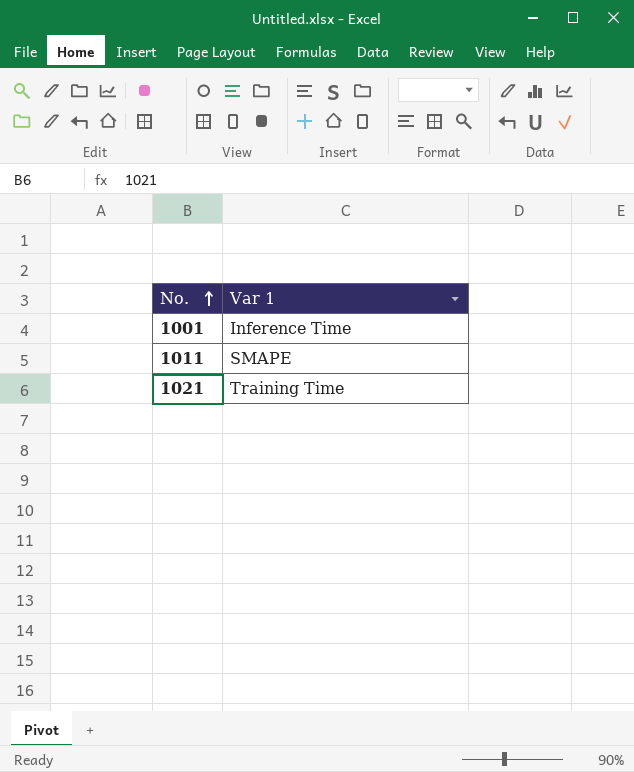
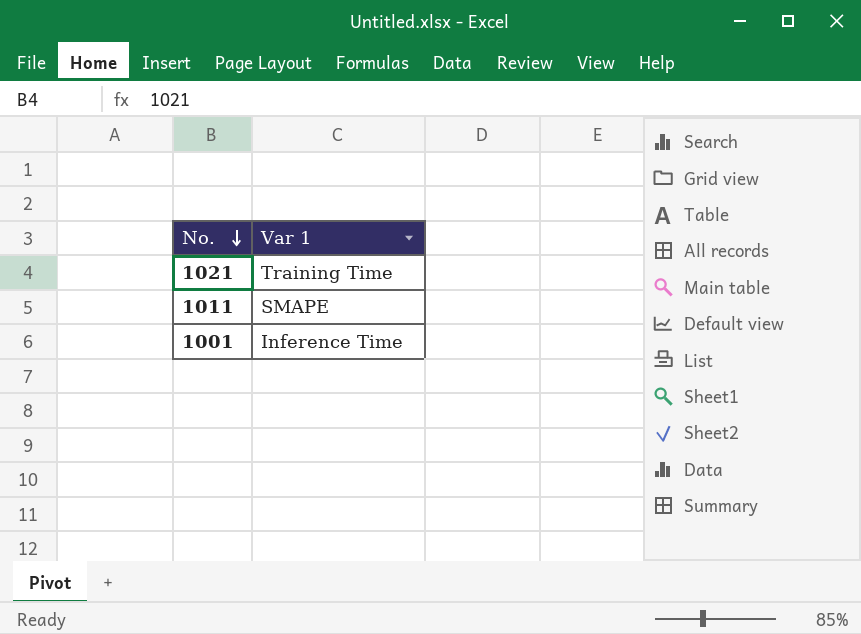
row order: No. ascending -> No. descending

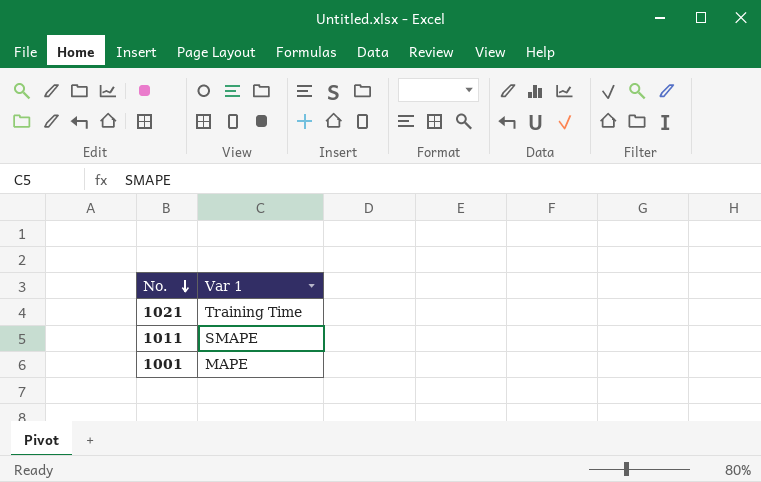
1001 | Var 1: Inference Time -> MAPE

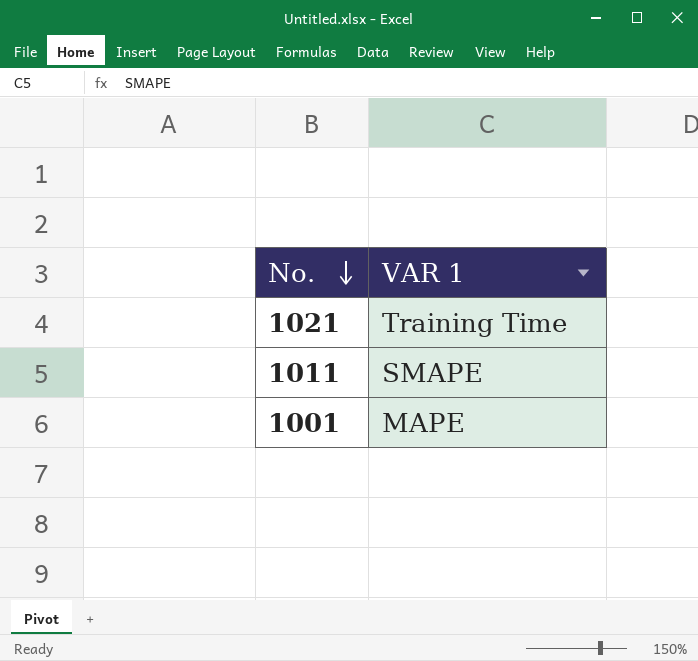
column name: Var 1 -> VAR 1

